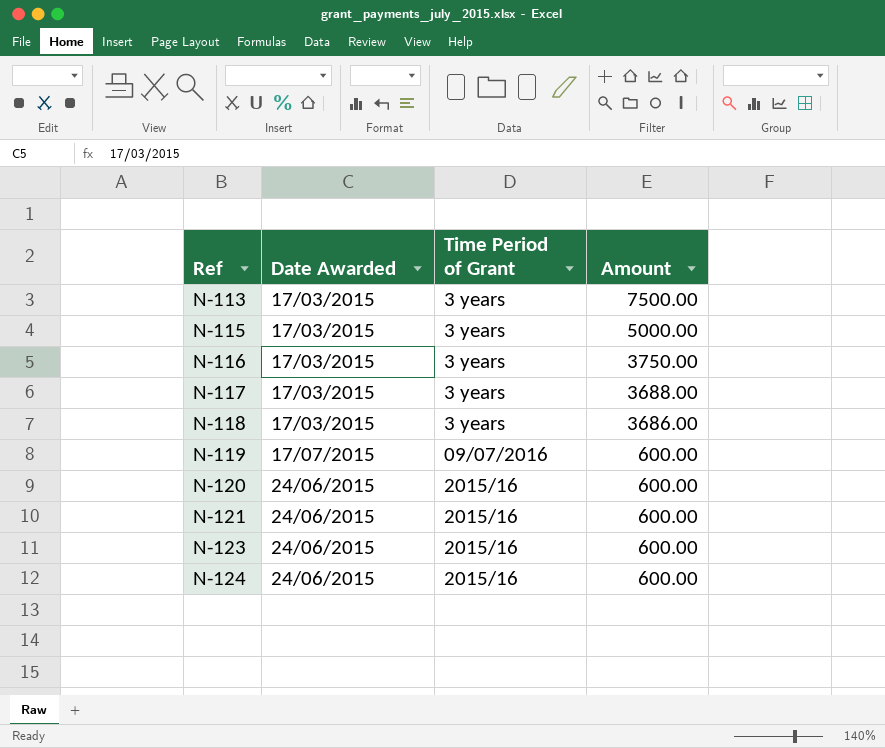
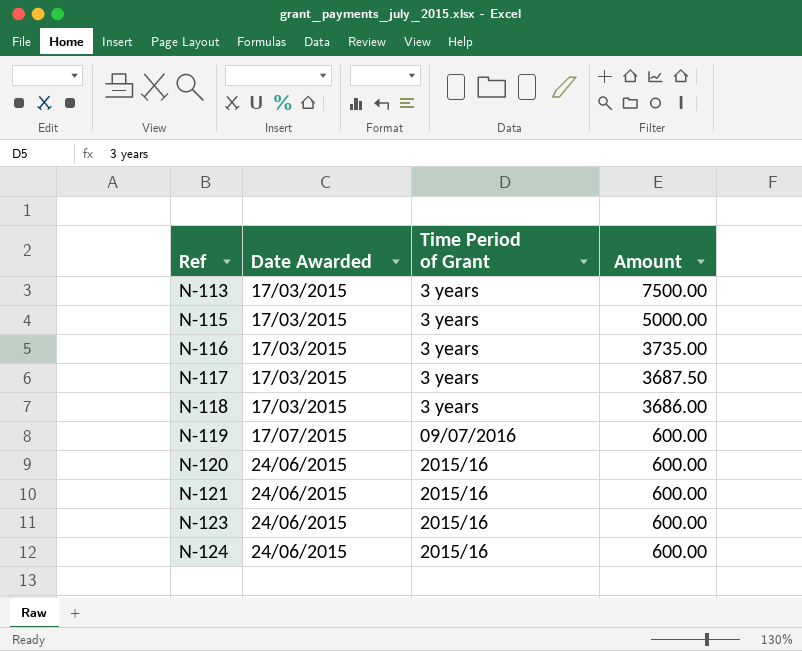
N-116 | Amount: 3750.00 -> 3735.00
N-117 | Amount: 3688.00 -> 3687.50

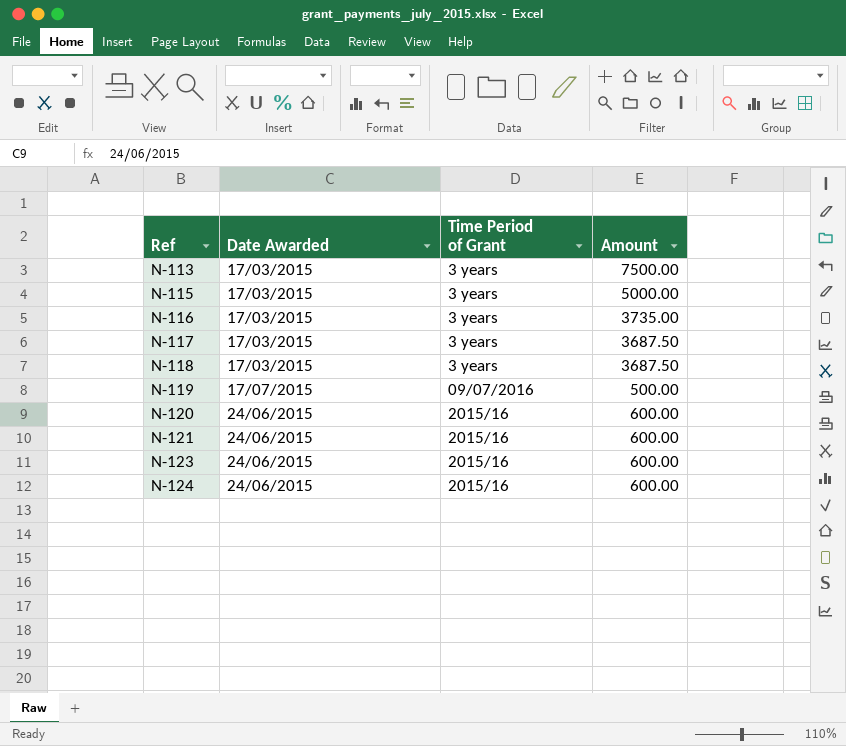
N-118 | Amount: 3686.00 -> 3687.50
N-119 | Amount: 600.00 -> 500.00

